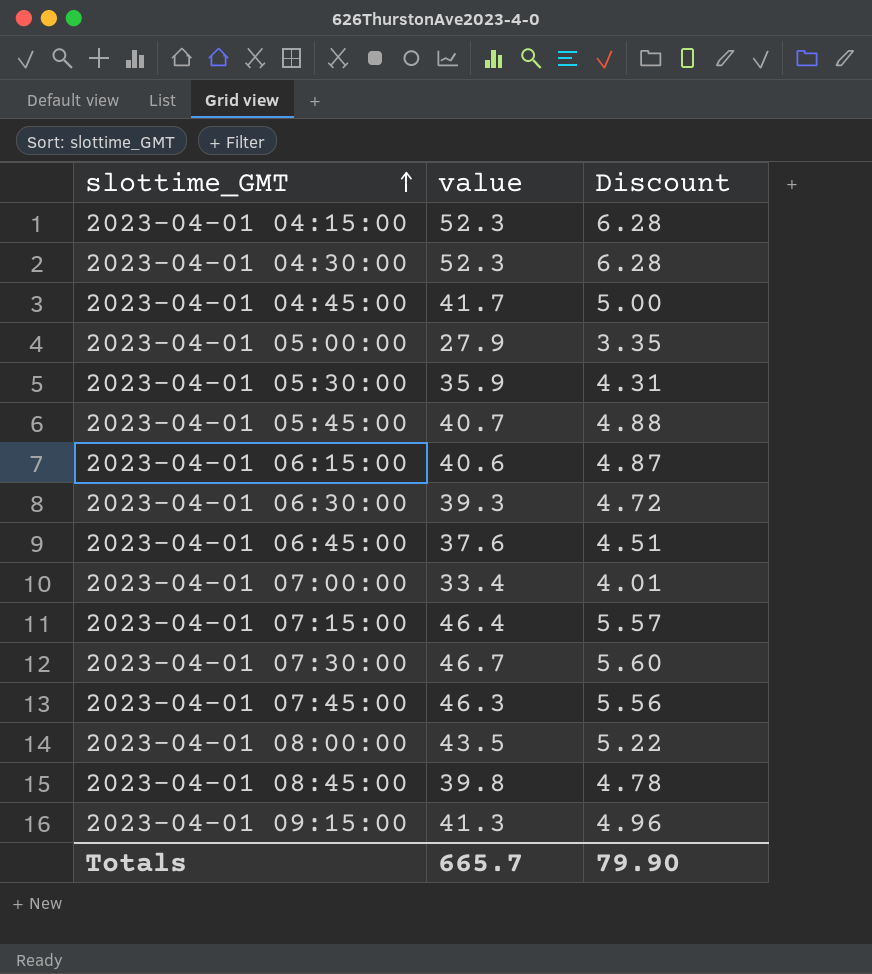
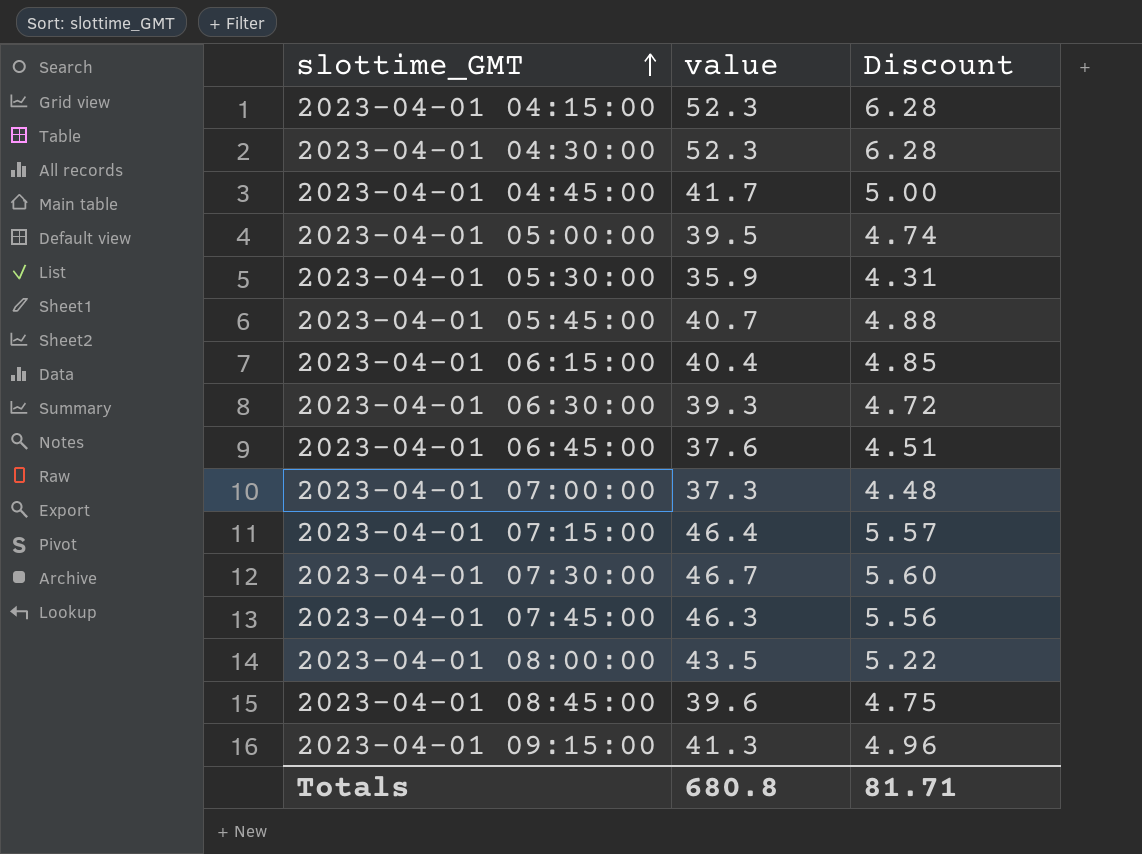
2023-04-01 05:00:00 | value: 27.9 -> 39.5
2023-04-01 05:00:00 | Discount: 3.35 -> 4.74
2023-04-01 06:15:00 | value: 40.6 -> 40.4
2023-04-01 06:15:00 | Discount: 4.87 -> 4.85
2023-04-01 07:00:00 | value: 33.4 -> 37.3
2023-04-01 07:00:00 | Discount: 4.01 -> 4.48
2023-04-01 08:45:00 | value: 39.8 -> 39.6
2023-04-01 08:45:00 | Discount: 4.78 -> 4.75
Totals | value: 665.7 -> 680.8
Totals | Discount: 79.90 -> 81.71

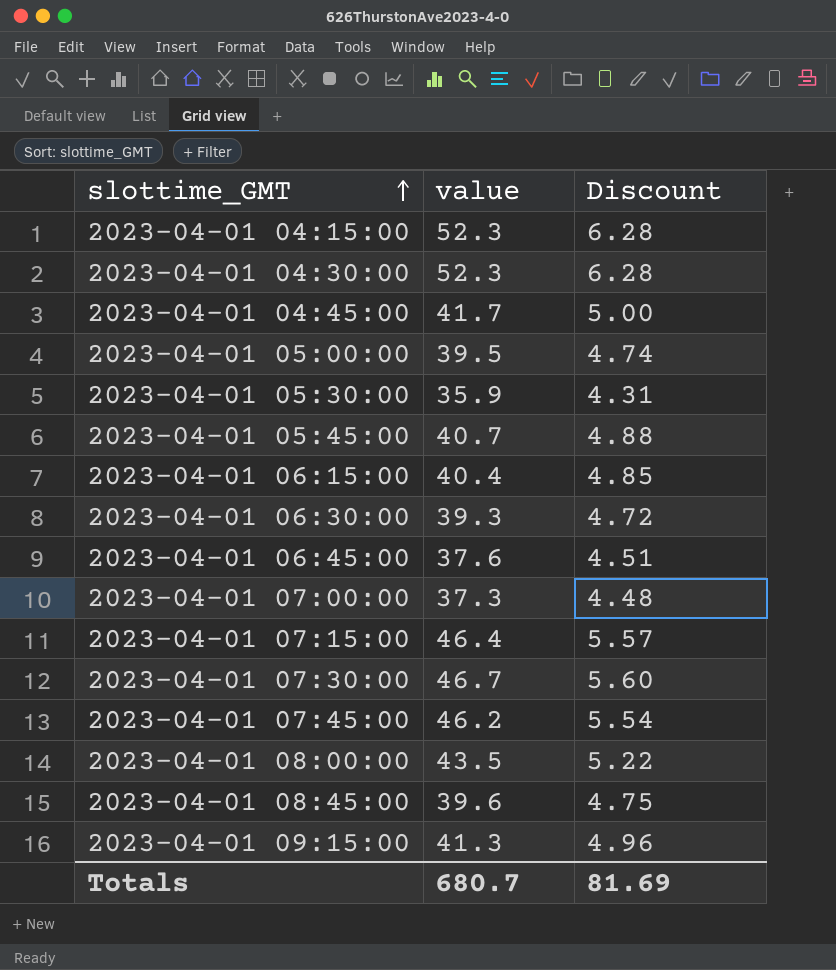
2023-04-01 07:45:00 | value: 46.3 -> 46.2
2023-04-01 07:45:00 | Discount: 5.56 -> 5.54
Totals | value: 680.8 -> 680.7
Totals | Discount: 81.71 -> 81.69

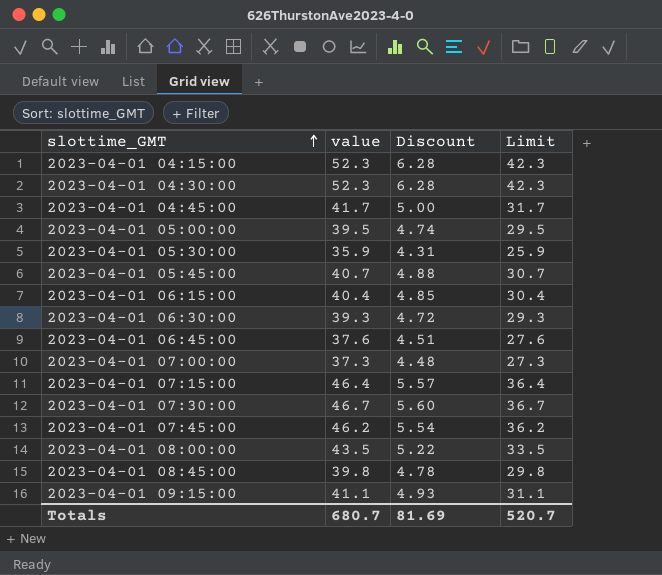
column Limit | formula: none -> [value] - 10
2023-04-01 08:45:00 | value: 39.6 -> 39.8
2023-04-01 08:45:00 | Discount: 4.75 -> 4.78
2023-04-01 09:15:00 | value: 41.3 -> 41.1
2023-04-01 09:15:00 | Discount: 4.96 -> 4.93

